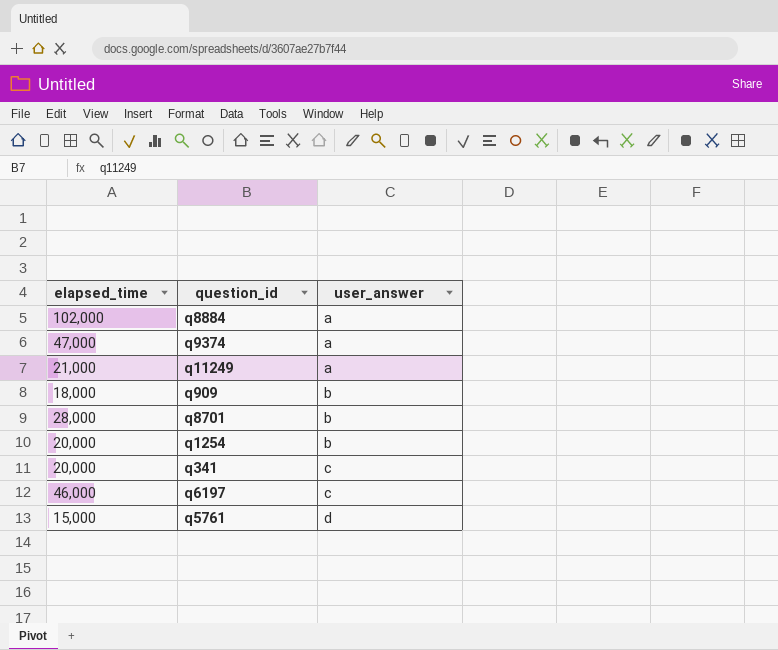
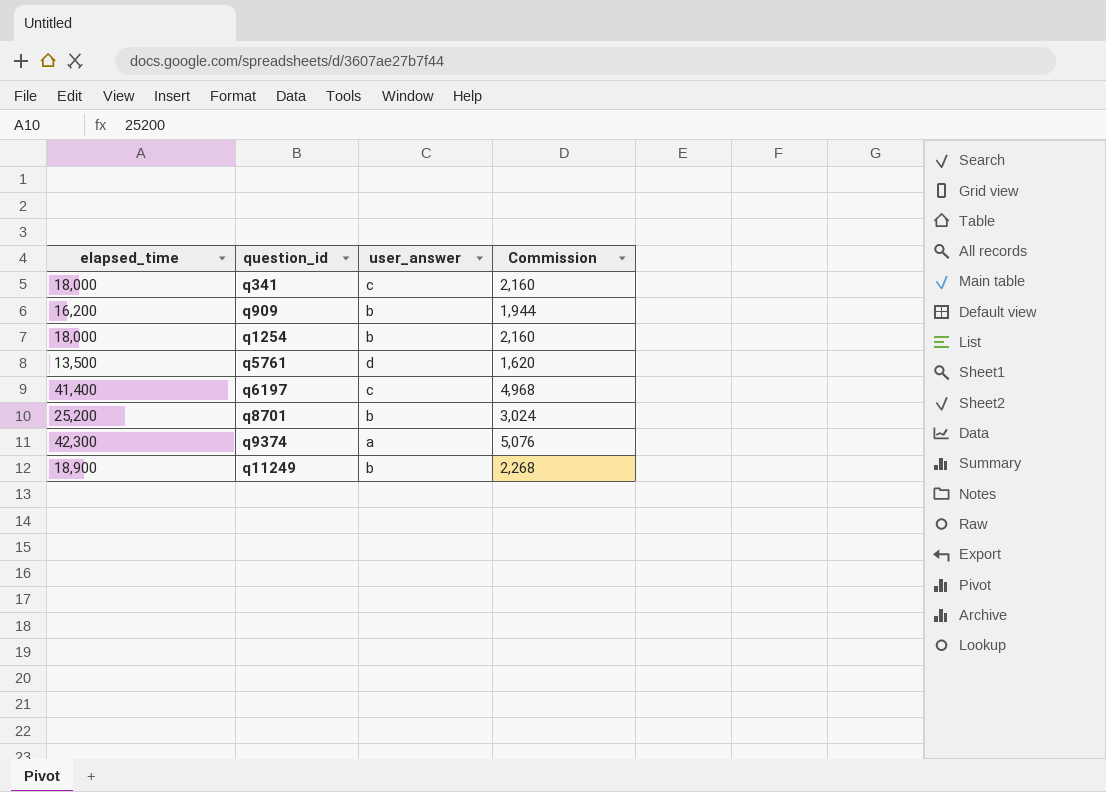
row order: user_answer ascending -> question_id ascending
column Commission | formula: none -> [elapsed_time] * 0.12
row q8884: 102,000 | a -> none
q341 | elapsed_time: 20,000 -> 18,000
q909 | elapsed_time: 18,000 -> 16,200
q1254 | elapsed_time: 20,000 -> 18,000
q5761 | elapsed_time: 15,000 -> 13,500
q6197 | elapsed_time: 46,000 -> 41,400
q8701 | elapsed_time: 28,000 -> 25,200
q9374 | elapsed_time: 47,000 -> 42,300
q11249 | elapsed_time: 21,000 -> 18,900
q11249 | user_answer: a -> b

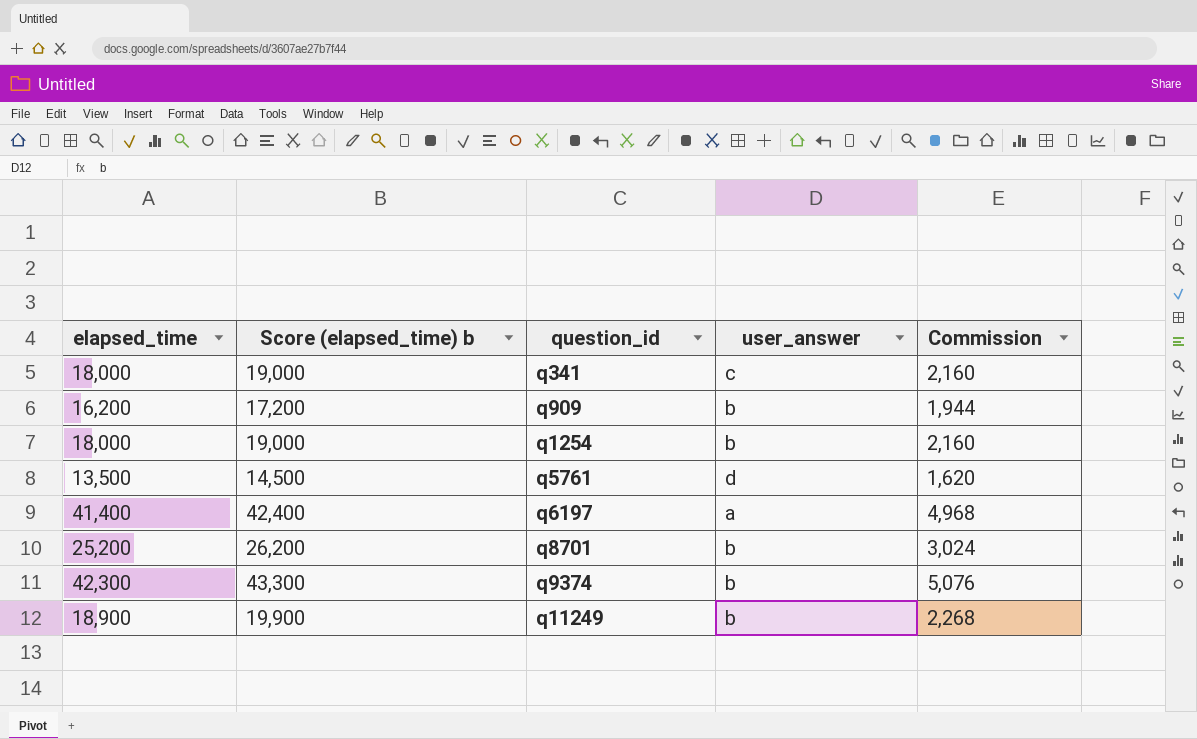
column Score (elapsed_time) b | formula: none -> [elapsed_time] + 1000
q6197 | user_answer: c -> a
q9374 | user_answer: a -> b

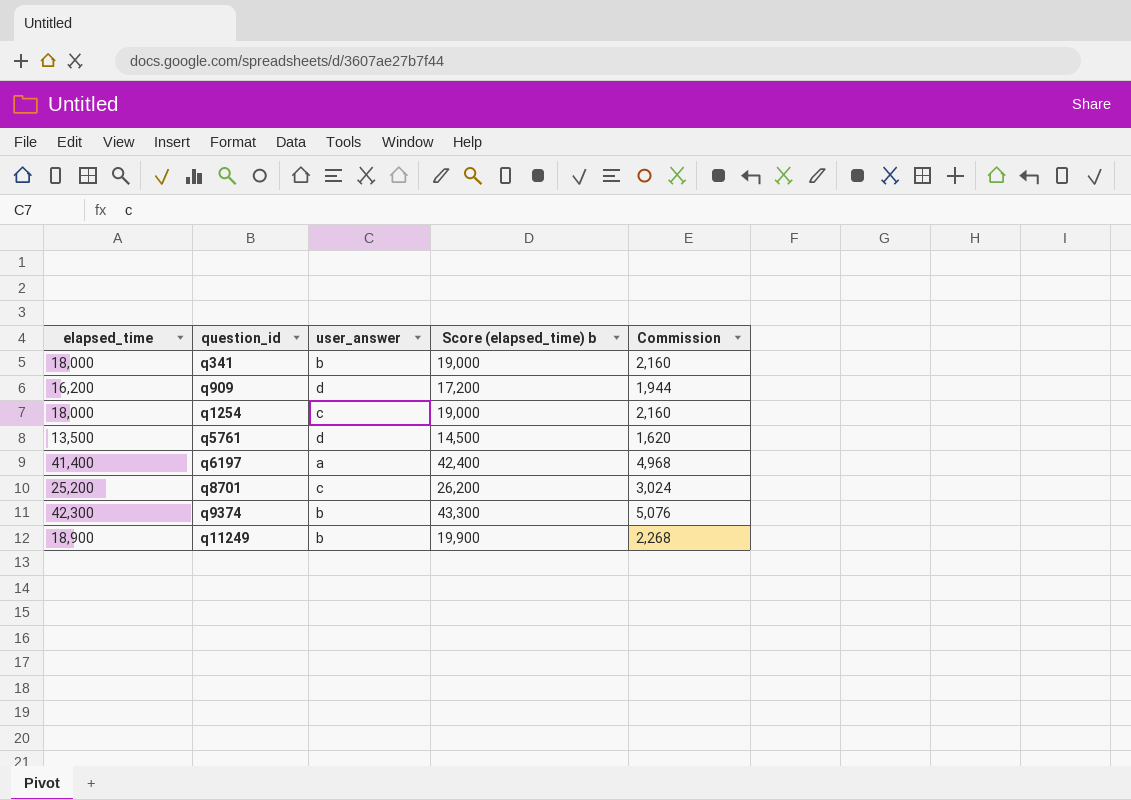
column Score (elapsed_time) b | position: 2 -> 4
q341 | user_answer: c -> b
q909 | user_answer: b -> d
q1254 | user_answer: b -> c
q8701 | user_answer: b -> c

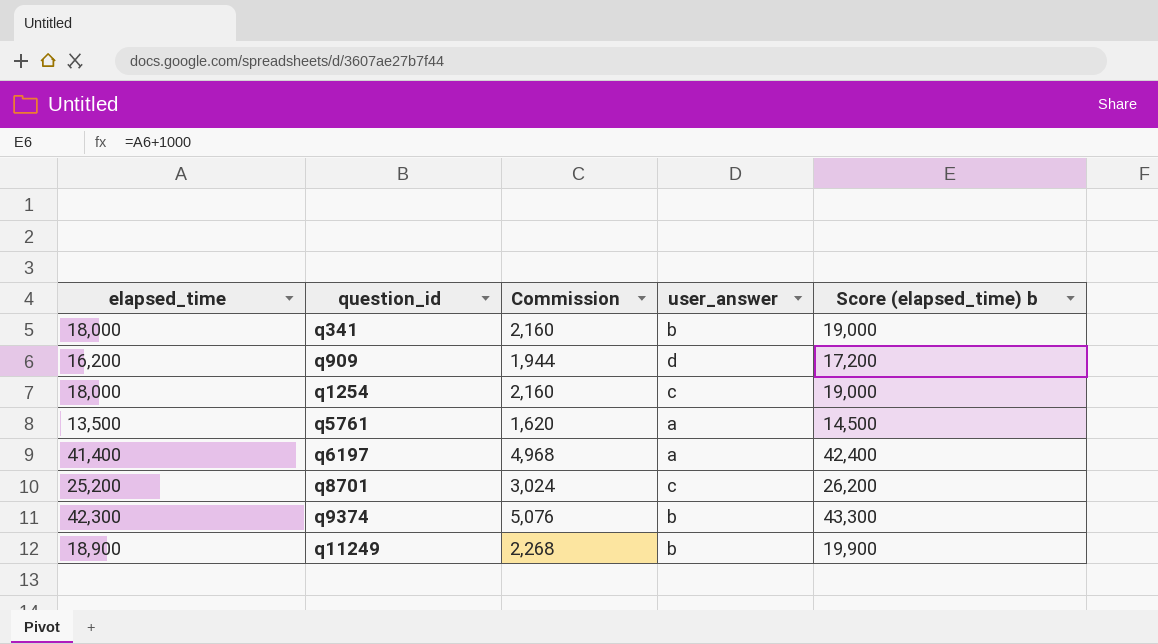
column Commission | position: 5 -> 3
q5761 | user_answer: d -> a

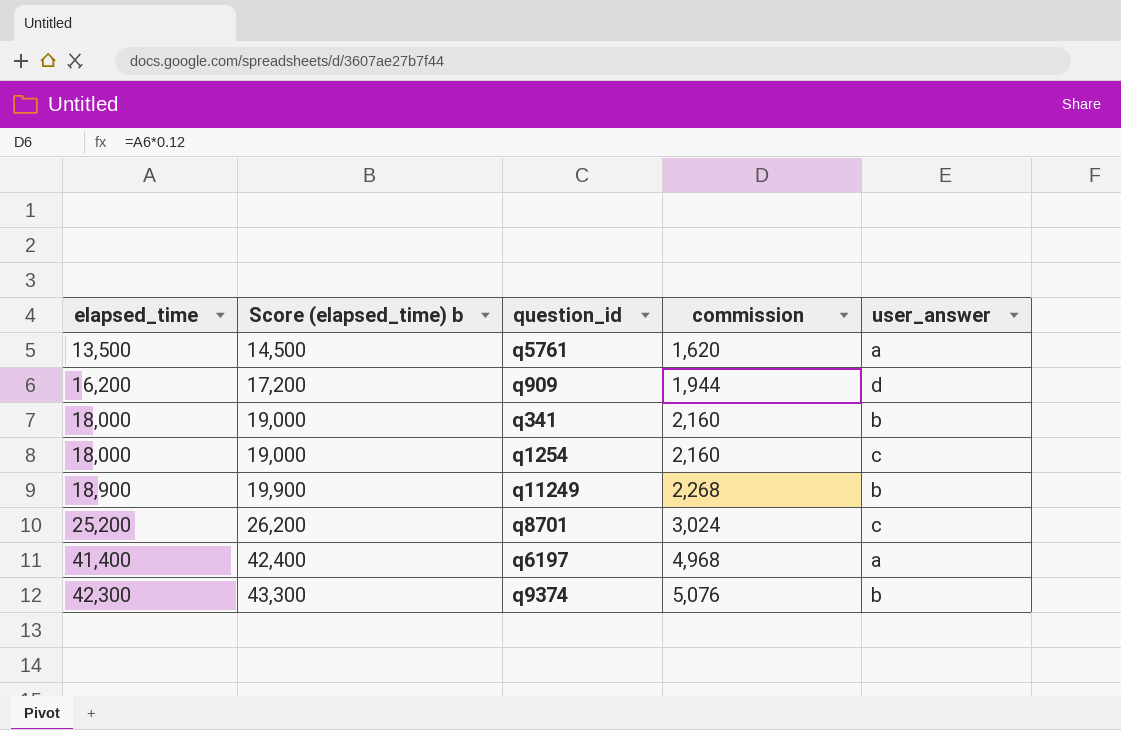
row order: question_id ascending -> elapsed_time ascending
column Score (elapsed_time) b | position: 5 -> 2
column name: Commission -> commission

